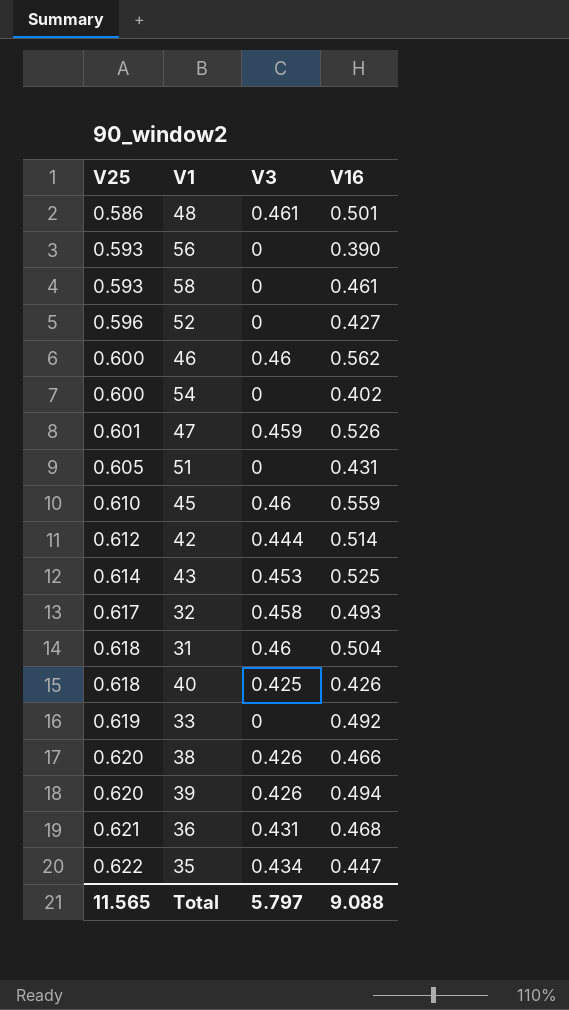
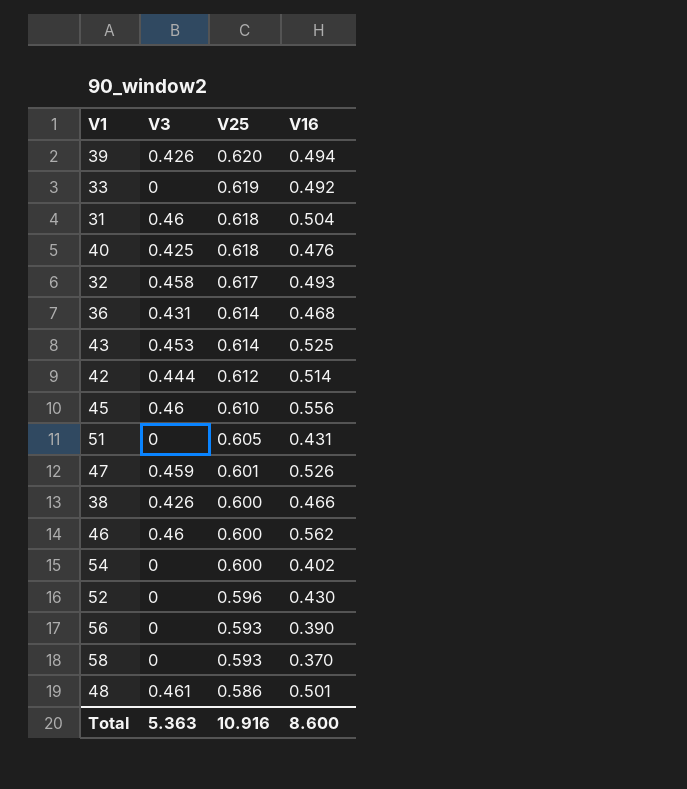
row order: V25 ascending -> V25 descending
column V25 | position: 1 -> 3
row 35: 0.622 | 0.434 | 0.447 -> none
40 | V16: 0.426 -> 0.476
36 | V25: 0.621 -> 0.614
45 | V16: 0.559 -> 0.556
38 | V25: 0.620 -> 0.600
52 | V16: 0.427 -> 0.430
58 | V16: 0.461 -> 0.370
Total | V3: 5.797 -> 5.363
Total | V25: 11.565 -> 10.916
Total | V16: 9.088 -> 8.600

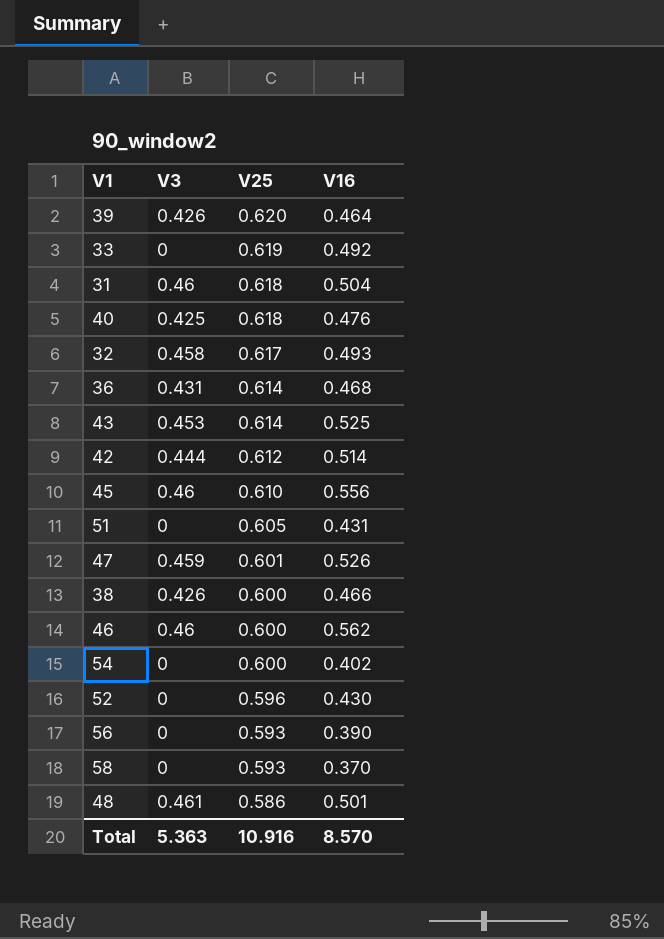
39 | V16: 0.494 -> 0.464
Total | V16: 8.600 -> 8.570

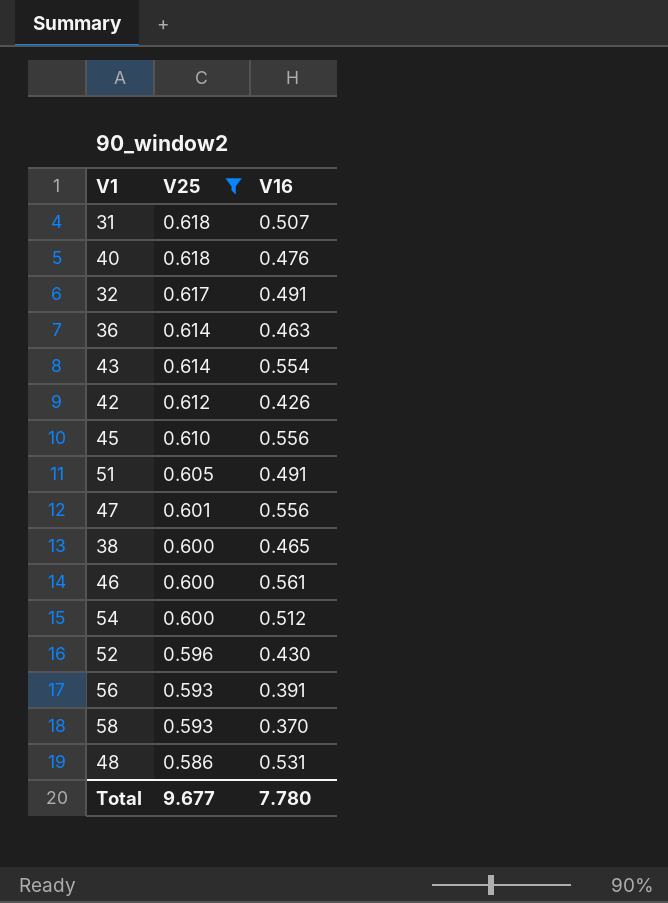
filter: none -> V25 <= 0.618
column V3 | position: 2 -> none
31 | V16: 0.504 -> 0.507
32 | V16: 0.493 -> 0.491
36 | V16: 0.468 -> 0.463
43 | V16: 0.525 -> 0.554
42 | V16: 0.514 -> 0.426
51 | V16: 0.431 -> 0.491
47 | V16: 0.526 -> 0.556
38 | V16: 0.466 -> 0.465
46 | V16: 0.562 -> 0.561
54 | V16: 0.402 -> 0.512
56 | V16: 0.390 -> 0.391
48 | V16: 0.501 -> 0.531
Total | V25: 10.916 -> 9.677
Total | V16: 8.570 -> 7.780

